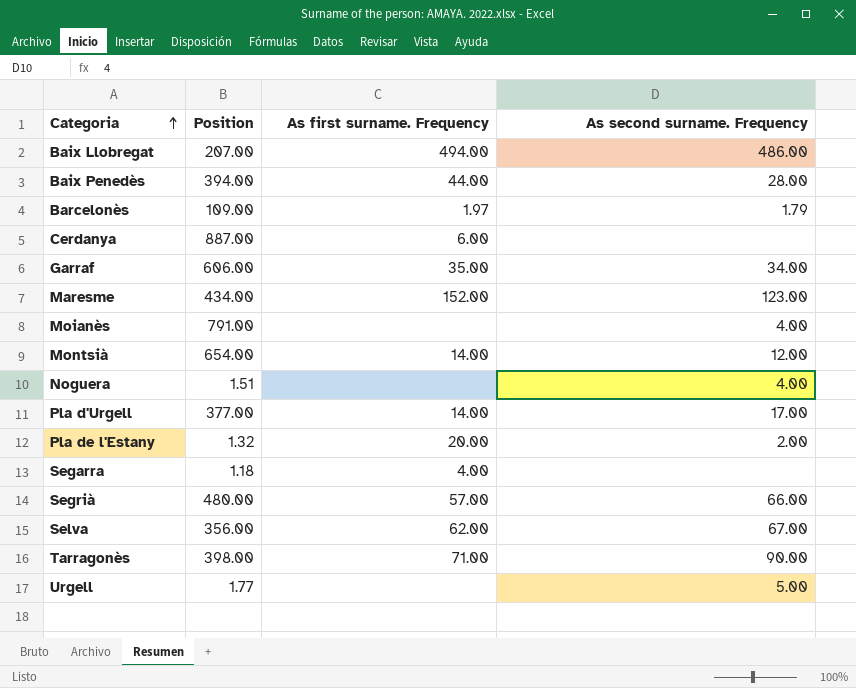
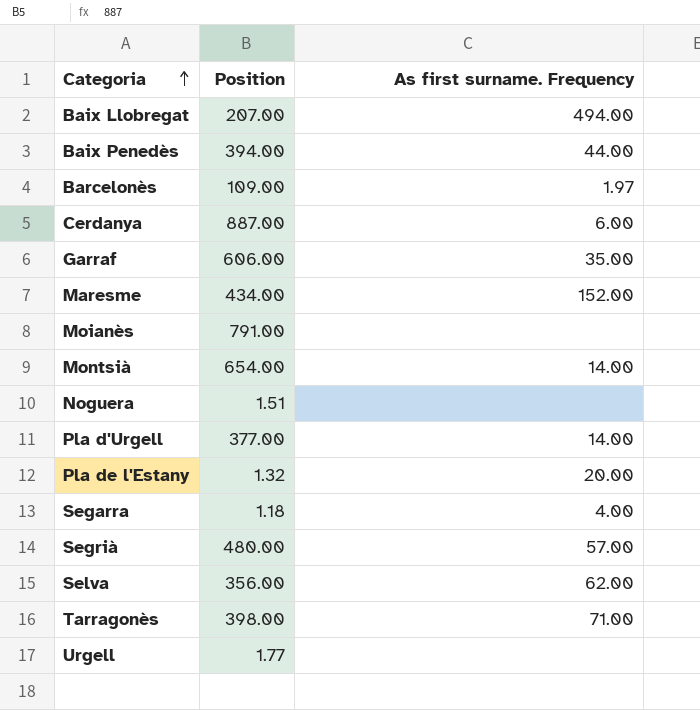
column As second surname. Frequency | position: 4 -> none

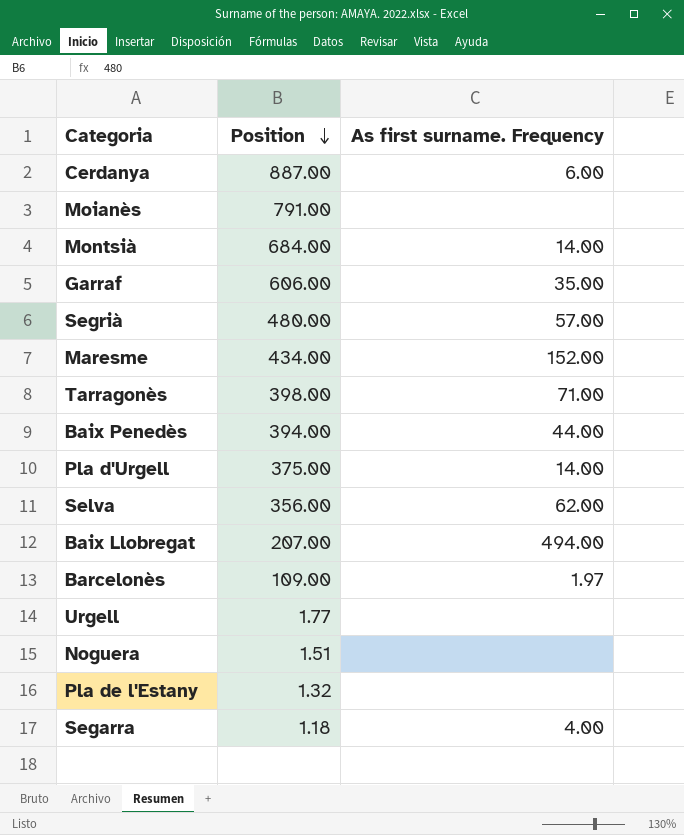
row order: Categoria ascending -> Position descending
Montsià | Position: 654.00 -> 684.00
Pla d'Urgell | Position: 377.00 -> 375.00
Pla de l'Estany | As first surname. Frequency: 20.00 -> none

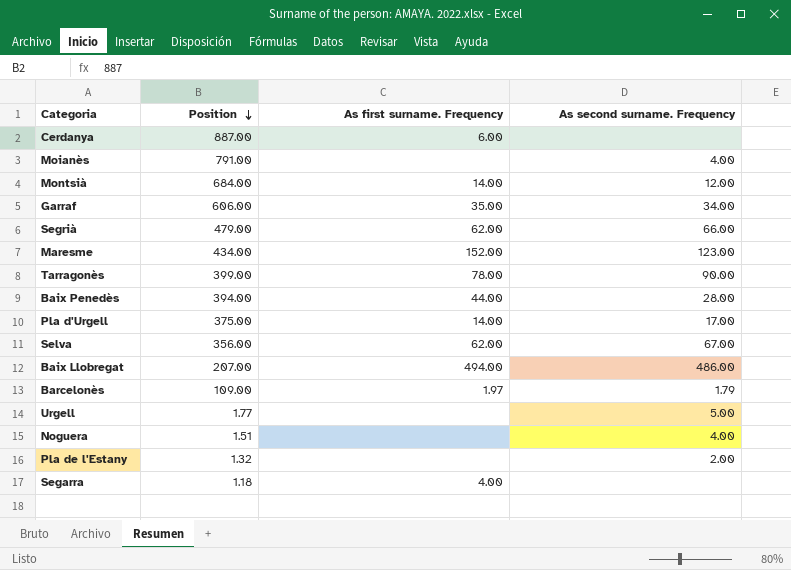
column As second surname. Frequency | position: none -> 4
Segrià | Position: 480.00 -> 479.00
Segrià | As first surname. Frequency: 57.00 -> 62.00
Tarragonès | Position: 398.00 -> 399.00
Tarragonès | As first surname. Frequency: 71.00 -> 78.00

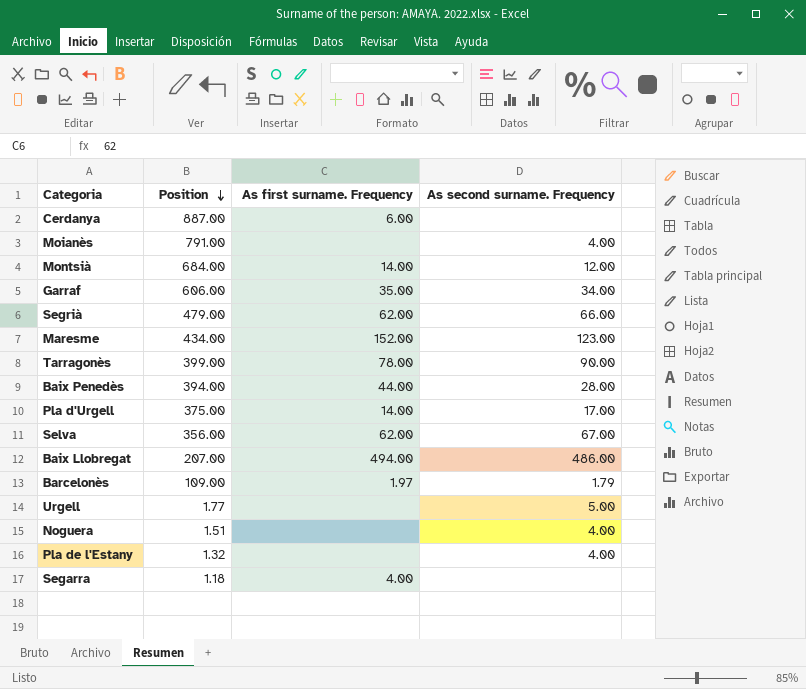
Pla de l'Estany | As second surname. Frequency: 2.00 -> 4.00

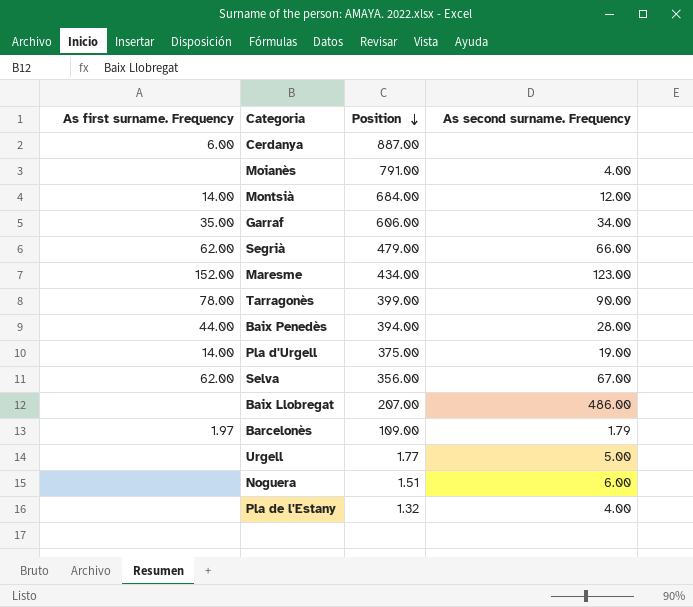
column As first surname. Frequency | position: 3 -> 1
row Segarra: 1.18 | 4.00 | none -> none
Pla d'Urgell | As second surname. Frequency: 17.00 -> 19.00
Baix Llobregat | As first surname. Frequency: 494.00 -> none
Noguera | As second surname. Frequency: 4.00 -> 6.00

